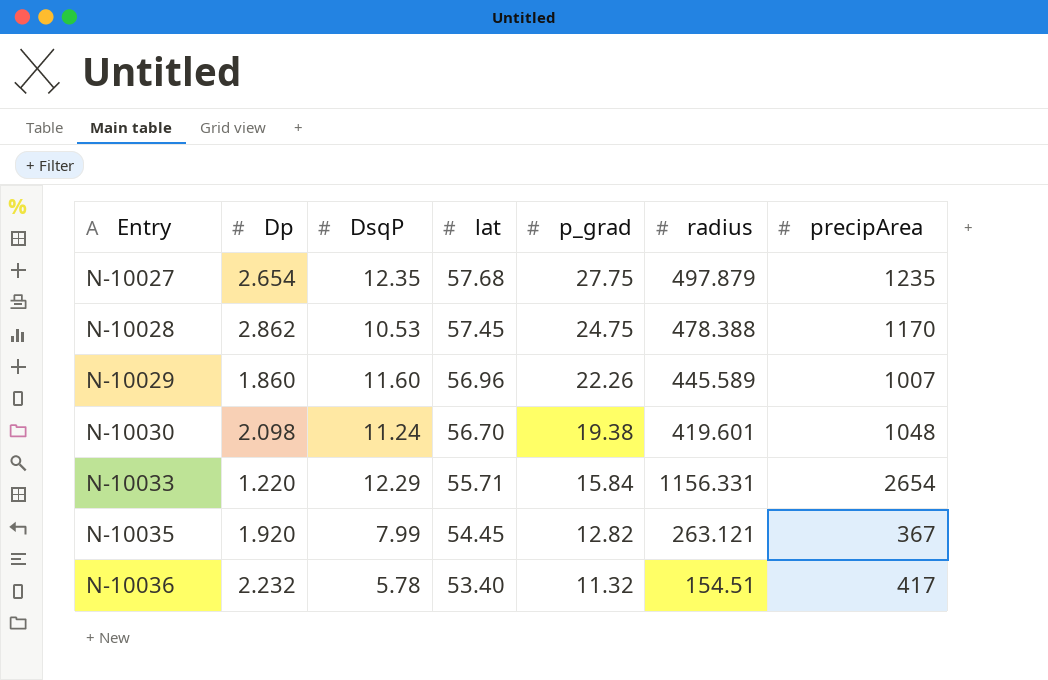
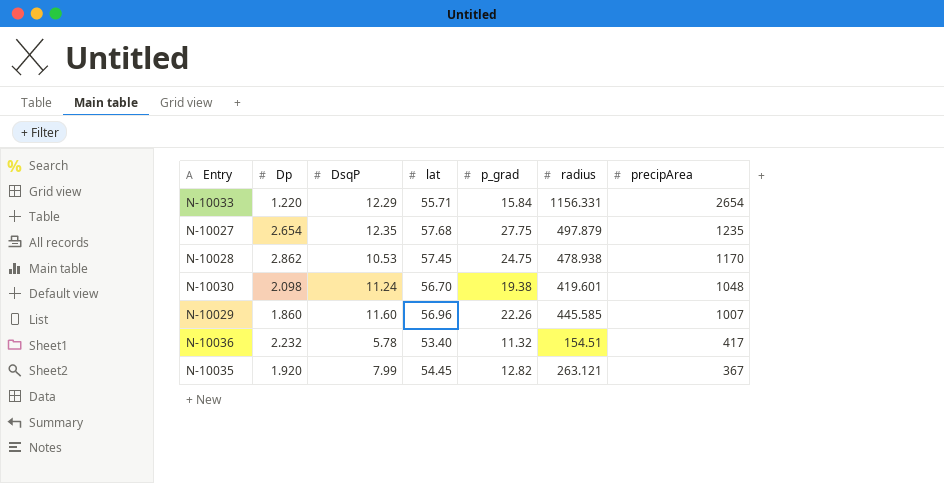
row order: Entry ascending -> precipArea descending
N-10028 | radius: 478.388 -> 478.938
N-10029 | radius: 445.589 -> 445.585

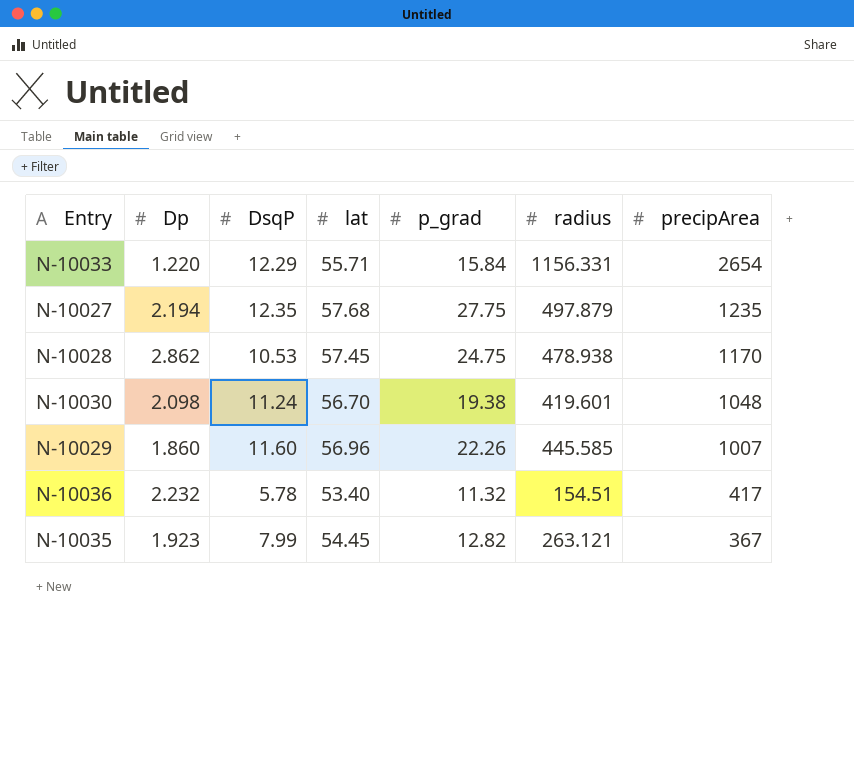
N-10027 | Dp: 2.654 -> 2.194
N-10035 | Dp: 1.920 -> 1.923

